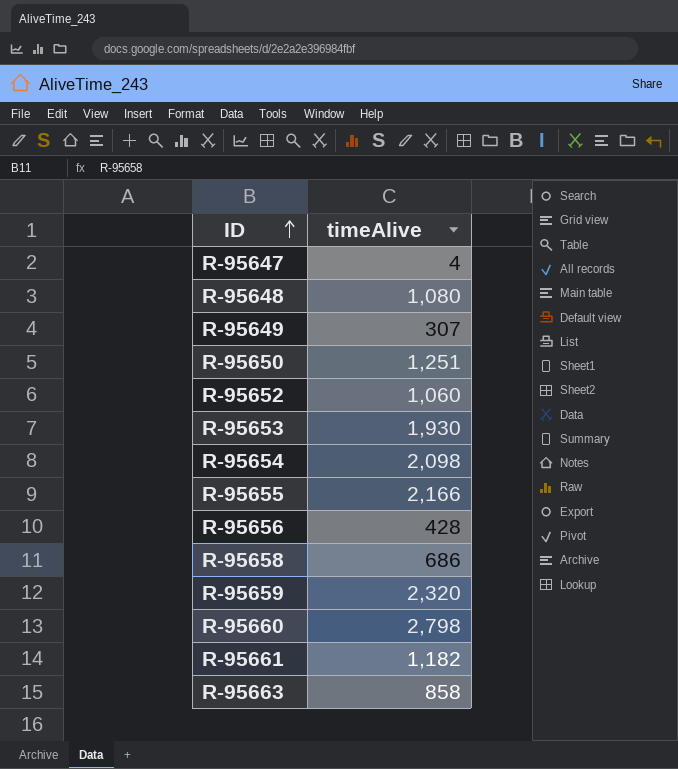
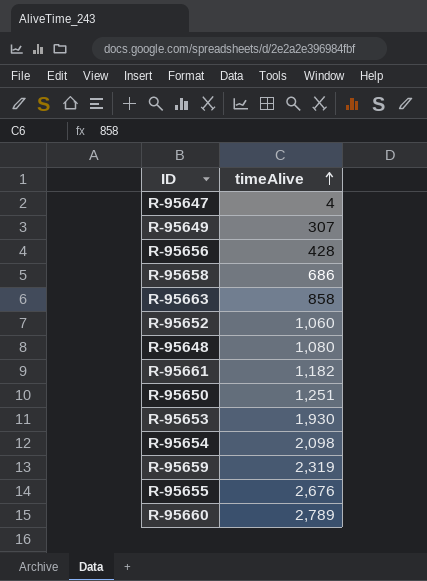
row order: ID ascending -> timeAlive ascending
R-95659 | timeAlive: 2,320 -> 2,319
R-95655 | timeAlive: 2,166 -> 2,676
R-95660 | timeAlive: 2,798 -> 2,789

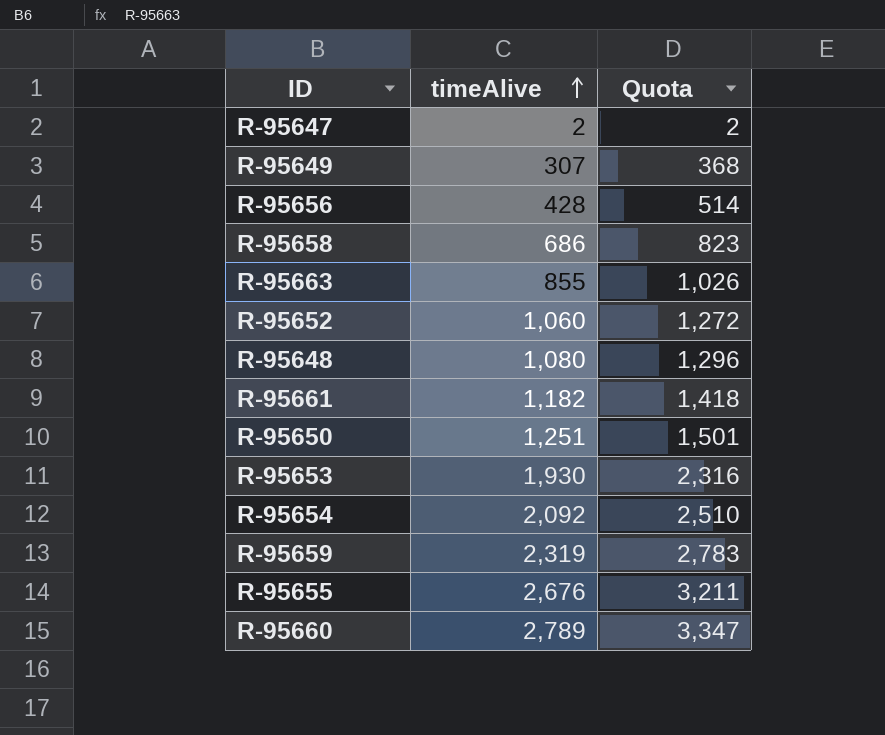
column Quota | formula: none -> [timeAlive] * 1.2
R-95647 | timeAlive: 4 -> 2
R-95663 | timeAlive: 858 -> 855
R-95654 | timeAlive: 2,098 -> 2,092

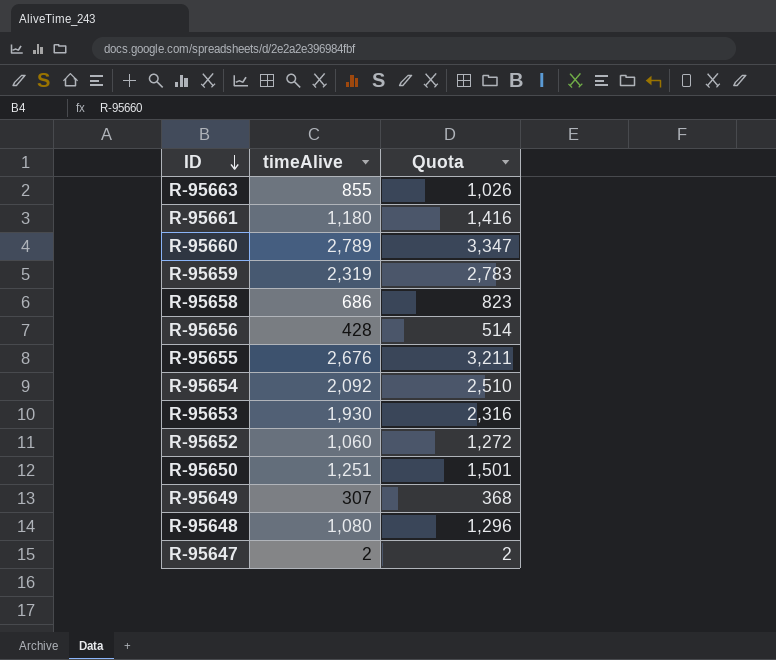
row order: timeAlive ascending -> ID descending
R-95661 | timeAlive: 1,182 -> 1,180
R-95661 | Quota: 1,418 -> 1,416

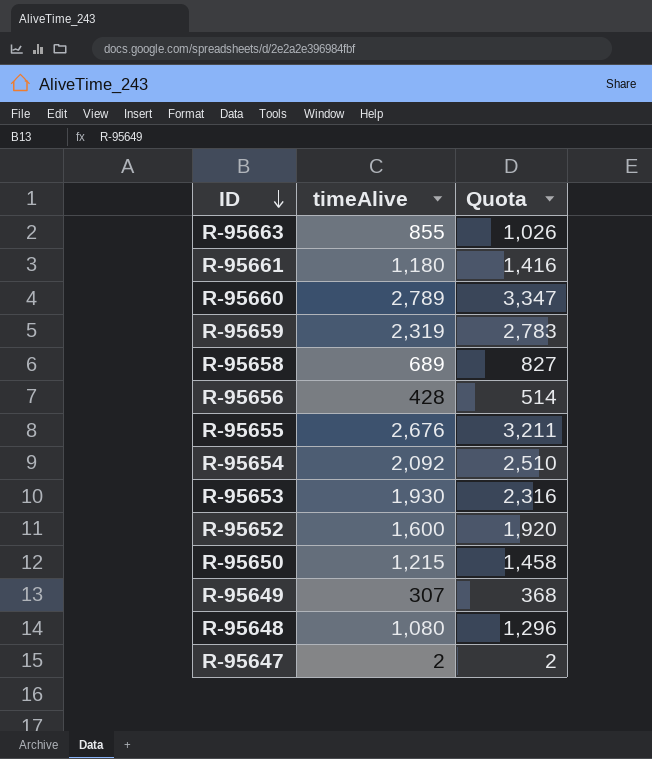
R-95658 | timeAlive: 686 -> 689
R-95658 | Quota: 823 -> 827
R-95652 | timeAlive: 1,060 -> 1,600
R-95652 | Quota: 1,272 -> 1,920
R-95650 | timeAlive: 1,251 -> 1,215
R-95650 | Quota: 1,501 -> 1,458

